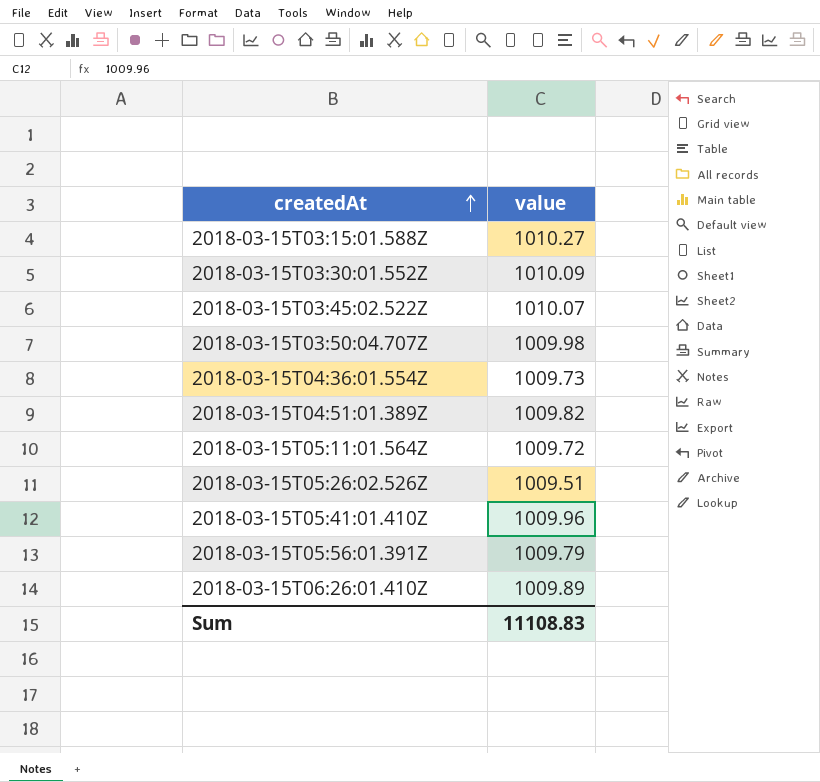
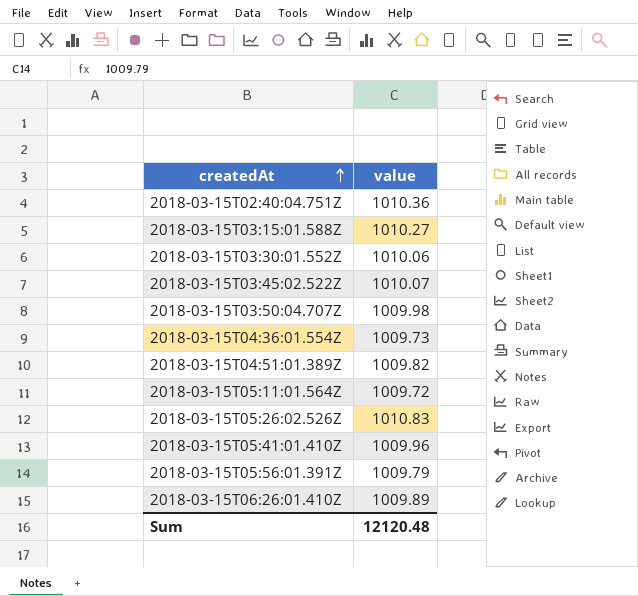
row 2018-03-15T02:40:04.751Z: none -> 1010.36
2018-03-15T03:30:01.552Z | value: 1010.09 -> 1010.06
2018-03-15T05:26:02.526Z | value: 1009.51 -> 1010.83
Sum | value: 11108.83 -> 12120.48

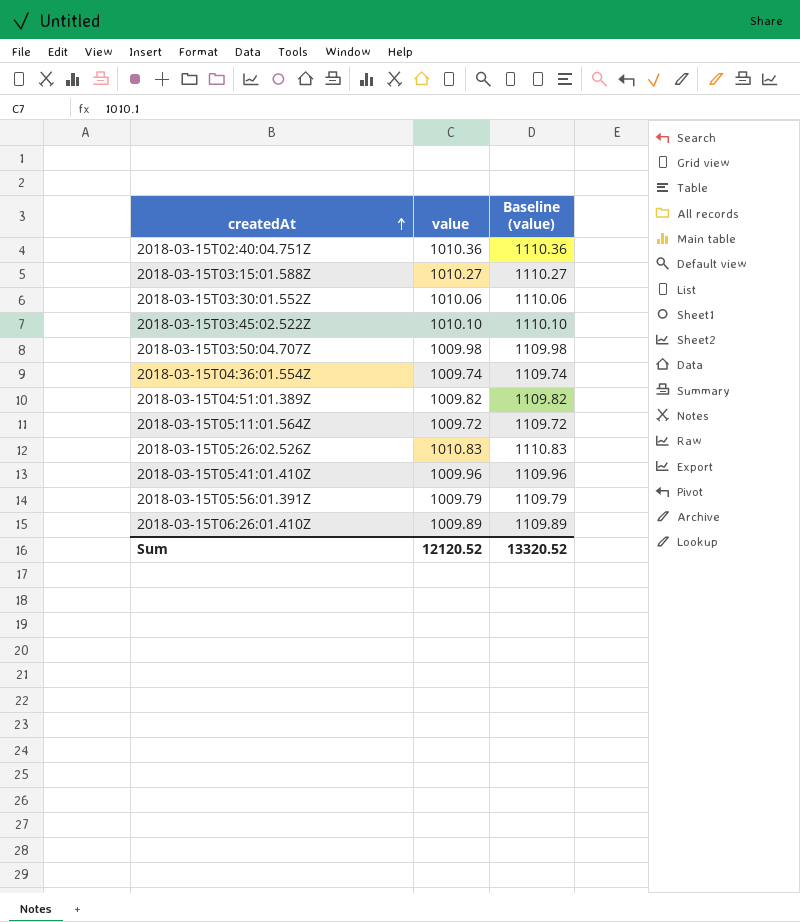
column Baseline (value) | formula: none -> [value] + 100
2018-03-15T03:45:02.522Z | value: 1010.07 -> 1010.10
2018-03-15T04:36:01.554Z | value: 1009.73 -> 1009.74
Sum | value: 12120.48 -> 12120.52

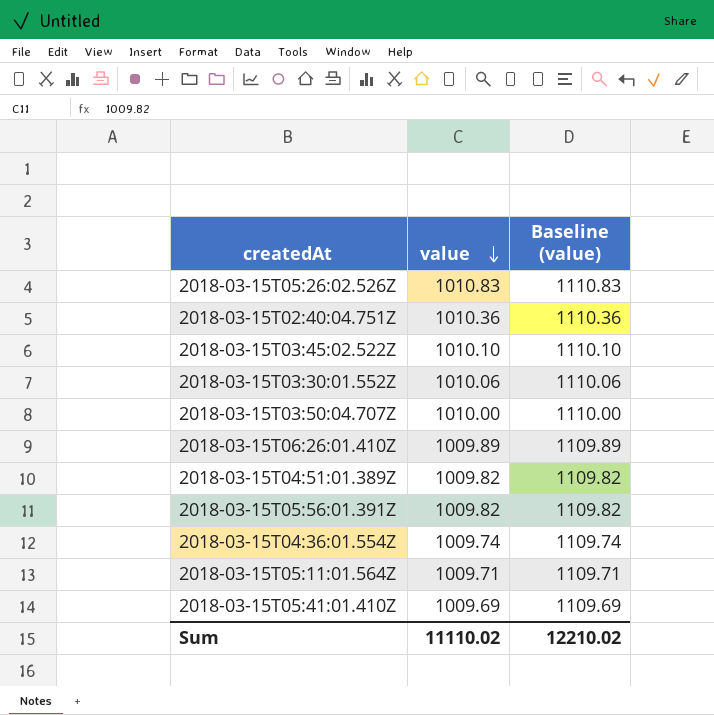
row order: createdAt ascending -> value descending
row 2018-03-15T03:15:01.588Z: 1010.27 | 1110.27 -> none
2018-03-15T03:50:04.707Z | value: 1009.98 -> 1010.00
2018-03-15T03:50:04.707Z | Baseline (value): 1109.98 -> 1110.00
2018-03-15T05:56:01.391Z | value: 1009.79 -> 1009.82
2018-03-15T05:56:01.391Z | Baseline (value): 1109.79 -> 1109.82
2018-03-15T05:11:01.564Z | value: 1009.72 -> 1009.71
2018-03-15T05:11:01.564Z | Baseline (value): 1109.72 -> 1109.71
2018-03-15T05:41:01.410Z | value: 1009.96 -> 1009.69
2018-03-15T05:41:01.410Z | Baseline (value): 1109.96 -> 1109.69
Sum | value: 12120.52 -> 11110.02
Sum | Baseline (value): 13320.52 -> 12210.02

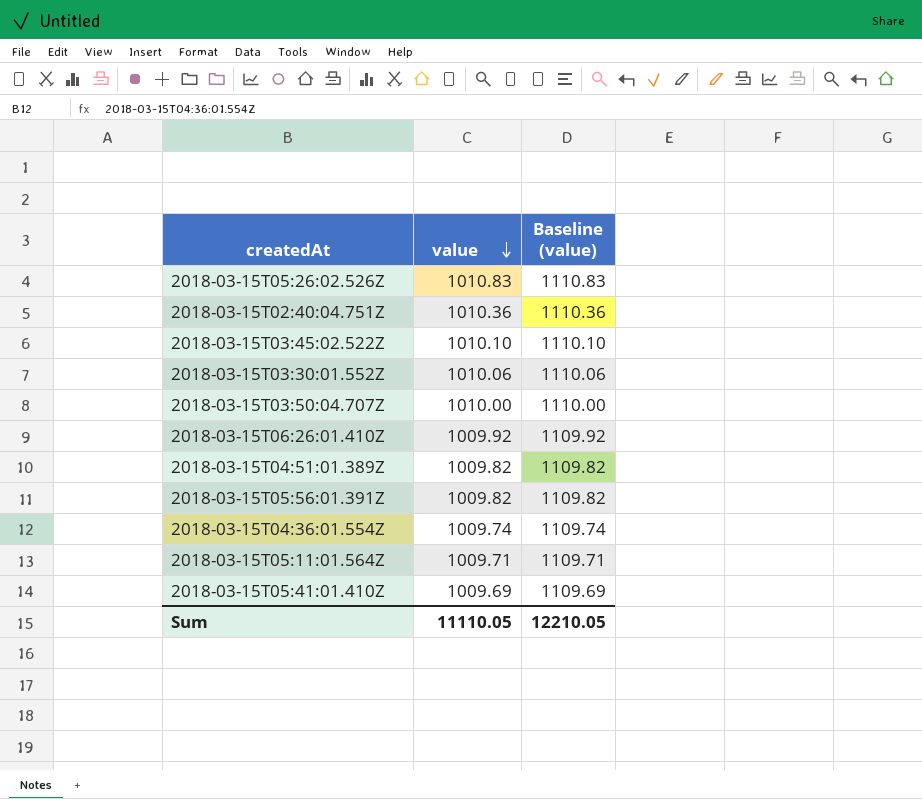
2018-03-15T06:26:01.410Z | value: 1009.89 -> 1009.92
2018-03-15T06:26:01.410Z | Baseline (value): 1109.89 -> 1109.92
Sum | value: 11110.02 -> 11110.05
Sum | Baseline (value): 12210.02 -> 12210.05

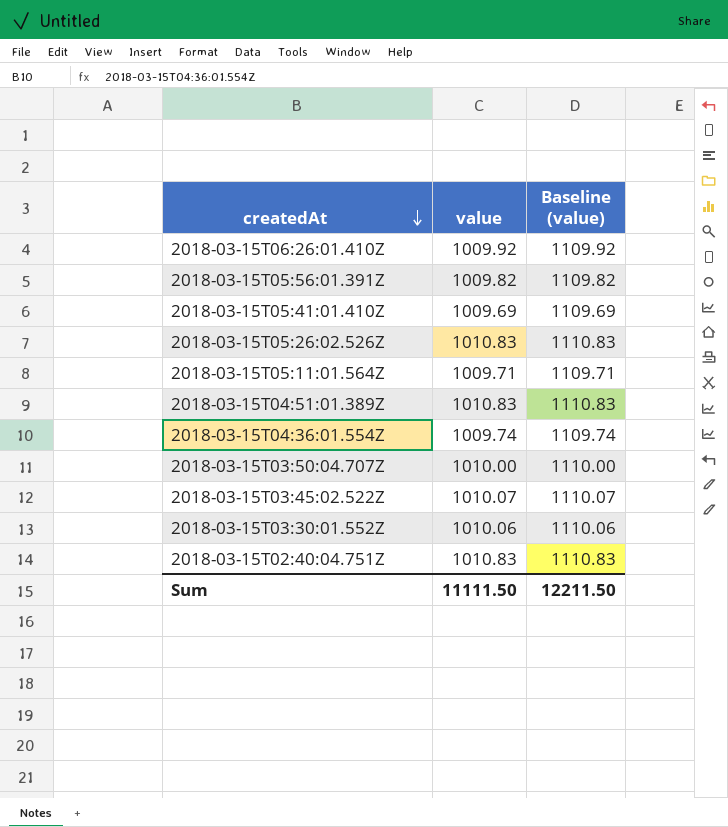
row order: value descending -> createdAt descending
2018-03-15T04:51:01.389Z | value: 1009.82 -> 1010.83
2018-03-15T04:51:01.389Z | Baseline (value): 1109.82 -> 1110.83
2018-03-15T03:45:02.522Z | value: 1010.10 -> 1010.07
2018-03-15T03:45:02.522Z | Baseline (value): 1110.10 -> 1110.07
2018-03-15T02:40:04.751Z | value: 1010.36 -> 1010.83
2018-03-15T02:40:04.751Z | Baseline (value): 1110.36 -> 1110.83
Sum | value: 11110.05 -> 11111.50
Sum | Baseline (value): 12210.05 -> 12211.50

